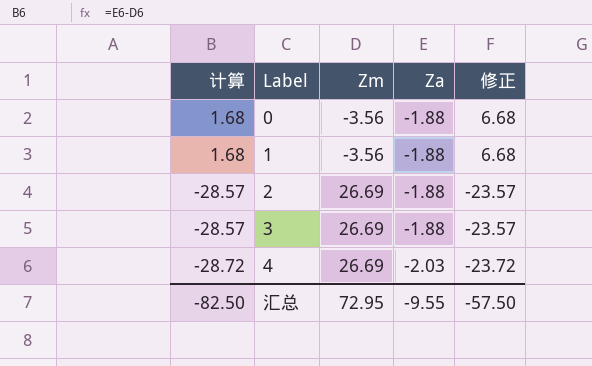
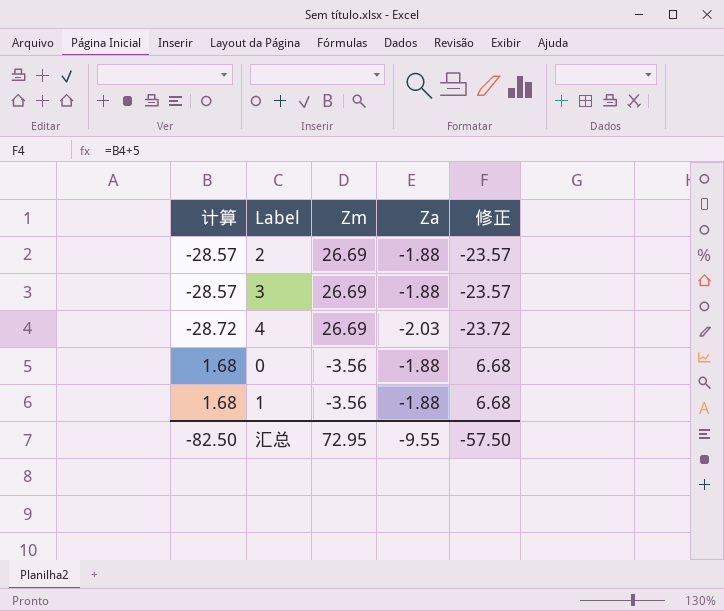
row order: 计算 descending -> Zm descending

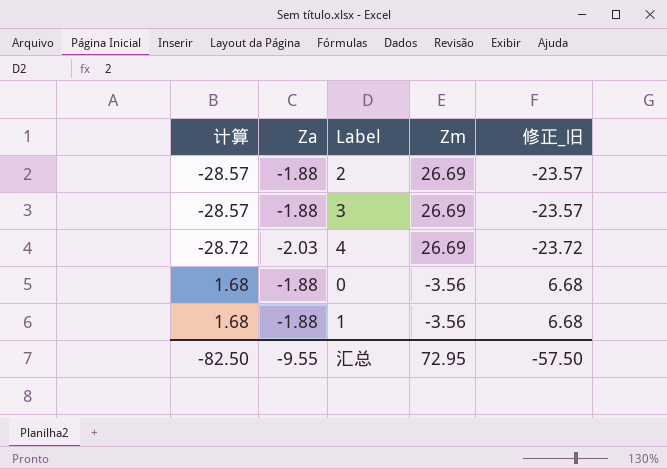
column Za | position: 4 -> 2
column name: 修正 -> 修正_旧

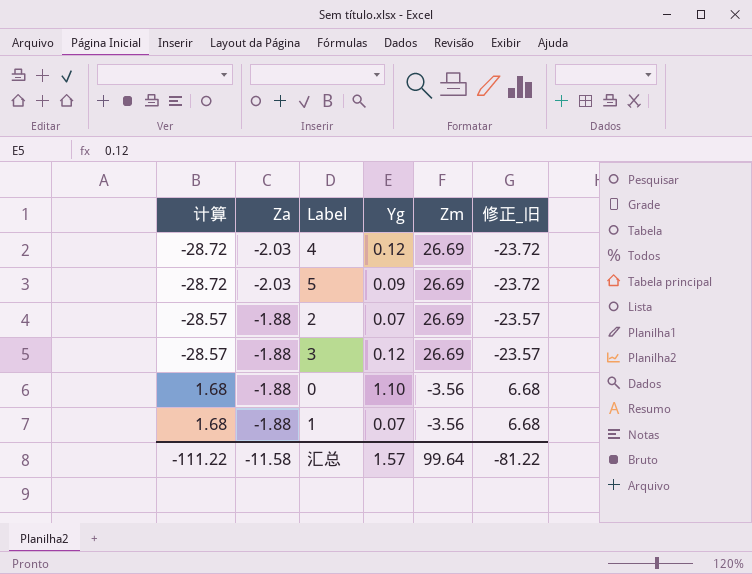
row order: Zm descending -> 计算 ascending
column Yg | position: none -> 4
row 5: none -> -28.72 | -2.03 | 0.09 | 26.69 | -23.72
汇总 | 计算: -82.50 -> -111.22
汇总 | Za: -9.55 -> -11.58
汇总 | Zm: 72.95 -> 99.64
汇总 | 修正_旧: -57.50 -> -81.22

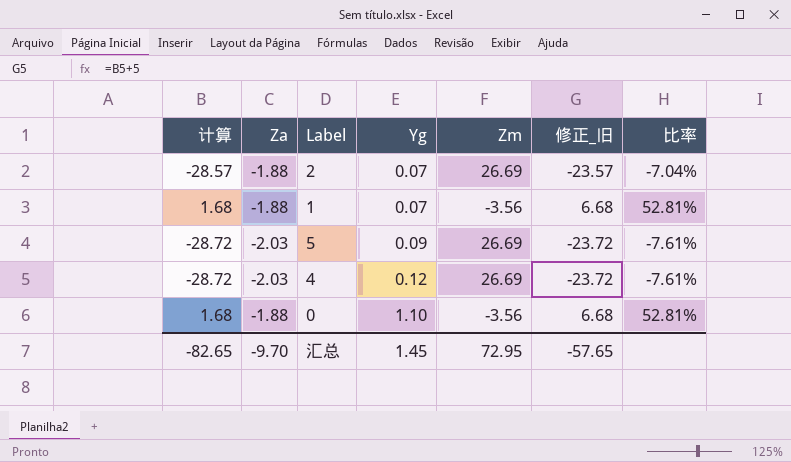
row order: 计算 ascending -> Yg ascending
column 比率 | formula: none -> [Za] / [Zm]
row 3: -28.57 | -1.88 | 0.12 | 26.69 | -23.57 -> none
汇总 | 计算: -111.22 -> -82.65
汇总 | Za: -11.58 -> -9.70
汇总 | Yg: 1.57 -> 1.45
汇总 | Zm: 99.64 -> 72.95
汇总 | 修正_旧: -81.22 -> -57.65

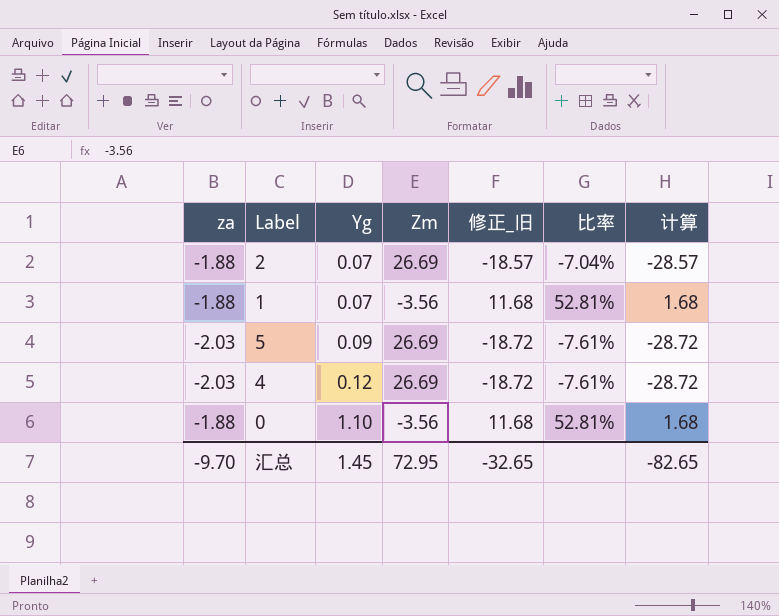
column name: Za -> za
column 修正_旧 | formula: [计算] + 5 -> [计算] + 10
column 计算 | position: 1 -> 7
汇总 | 修正_旧: -57.65 -> -32.65

